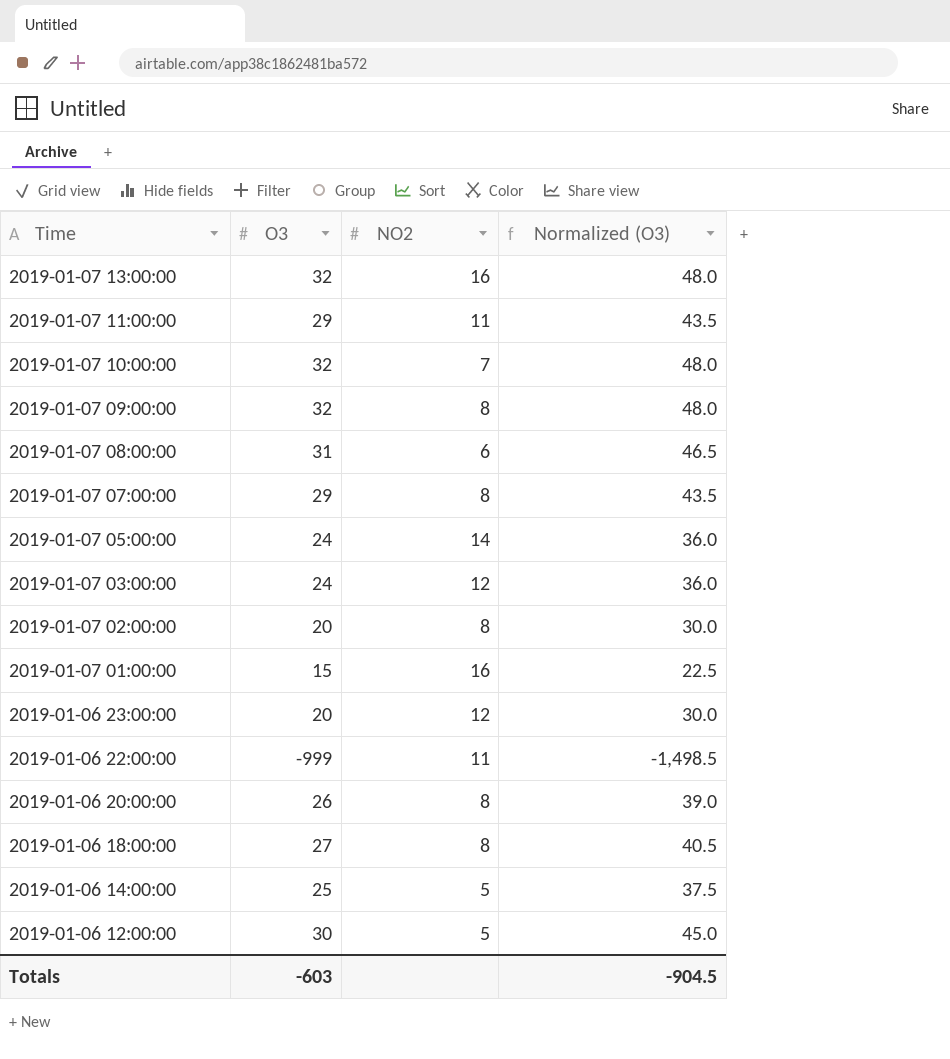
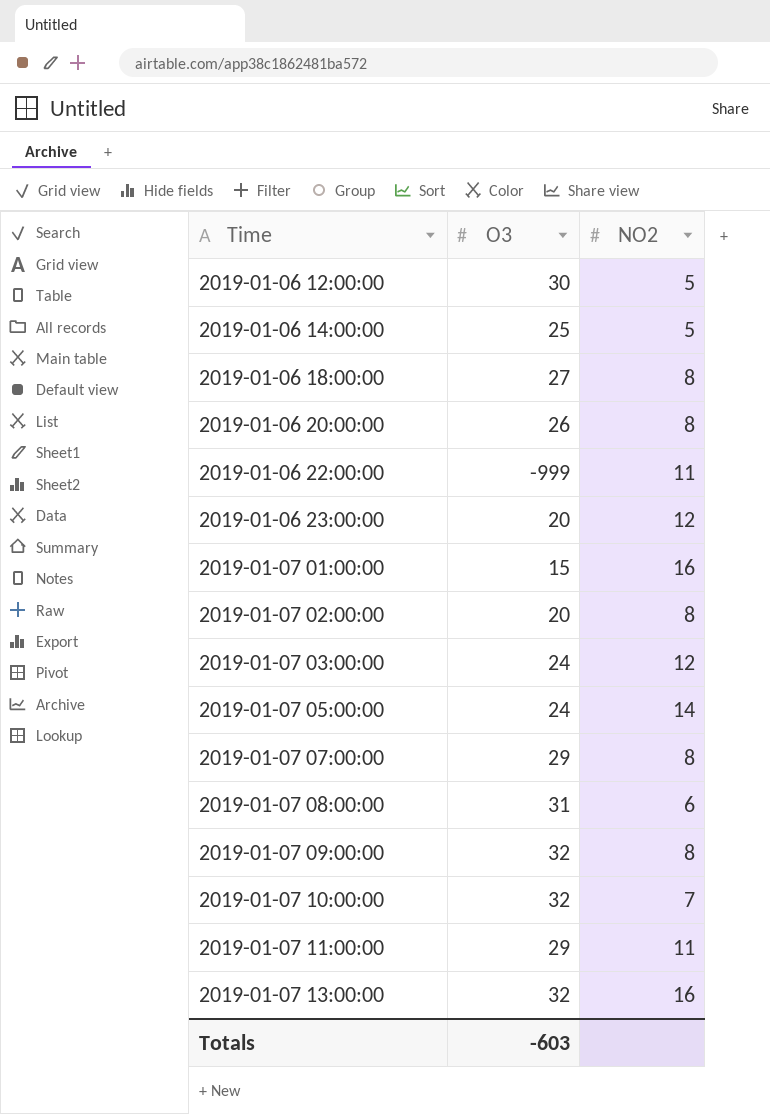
row order: Time descending -> Time ascending
column Normalized (O3) | formula: [O3] * 1.5 -> none

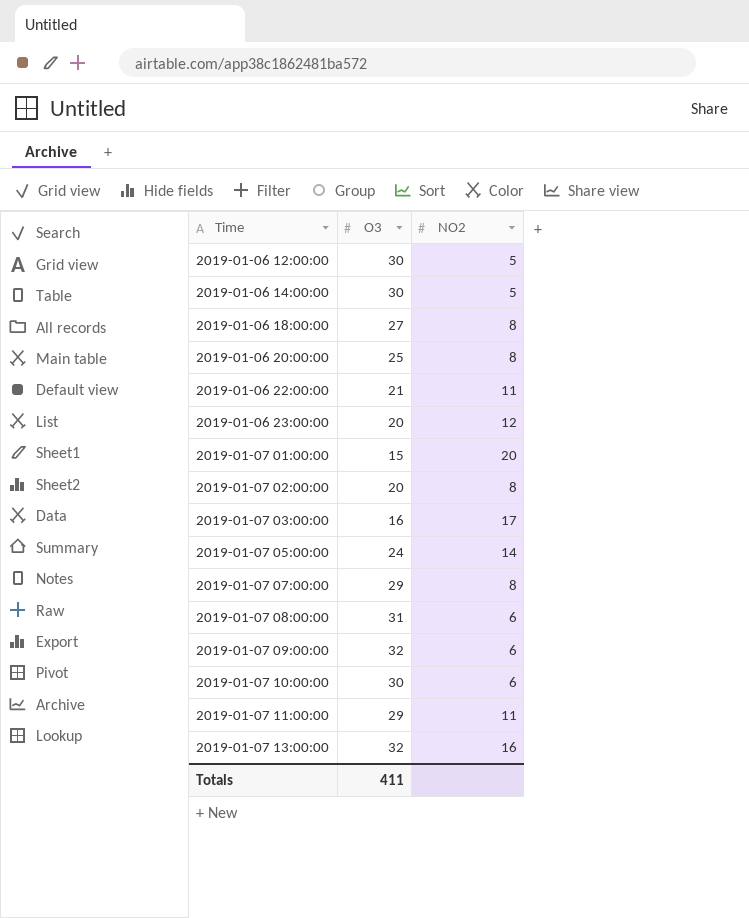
2019-01-06 14:00:00 | O3: 25 -> 30
2019-01-06 20:00:00 | O3: 26 -> 25
2019-01-06 22:00:00 | O3: -999 -> 21
2019-01-07 01:00:00 | NO2: 16 -> 20
2019-01-07 03:00:00 | O3: 24 -> 16
2019-01-07 03:00:00 | NO2: 12 -> 17
2019-01-07 09:00:00 | NO2: 8 -> 6
2019-01-07 10:00:00 | O3: 32 -> 30
2019-01-07 10:00:00 | NO2: 7 -> 6
Totals | O3: -603 -> 411

